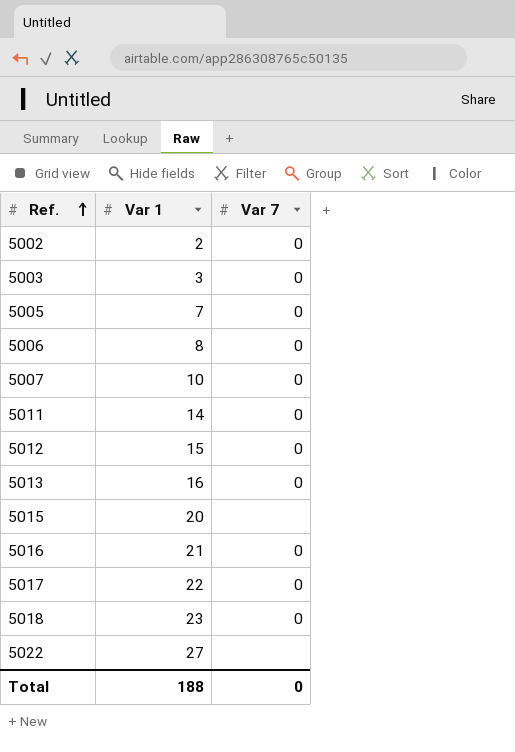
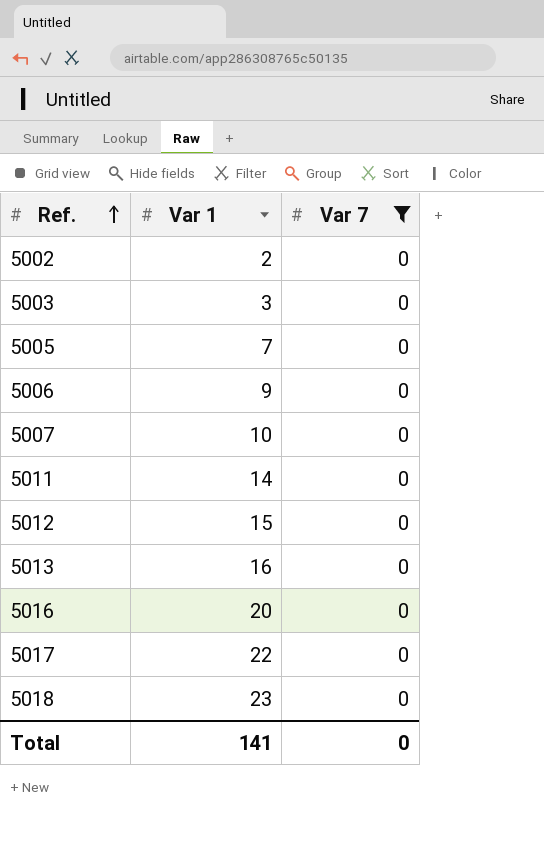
filter: none -> Var 7 = 0
5006 | Var 1: 8 -> 9
5016 | Var 1: 21 -> 20
Total | Var 1: 188 -> 141

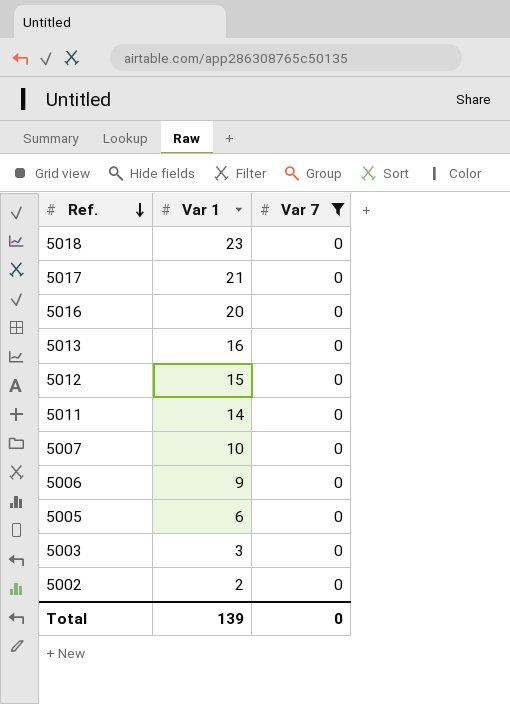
row order: Ref. ascending -> Ref. descending
5017 | Var 1: 22 -> 21
5005 | Var 1: 7 -> 6
Total | Var 1: 141 -> 139

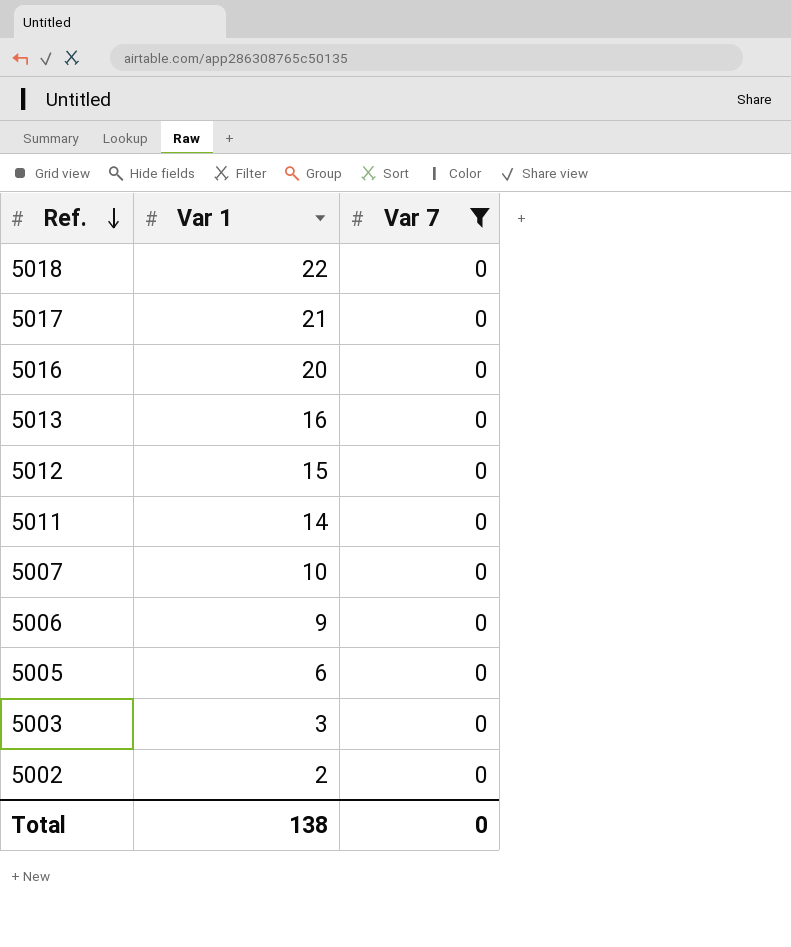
5018 | Var 1: 23 -> 22
Total | Var 1: 139 -> 138

